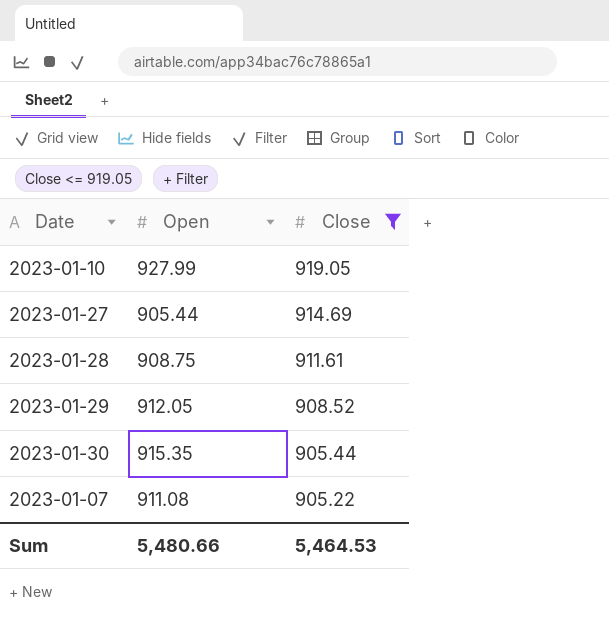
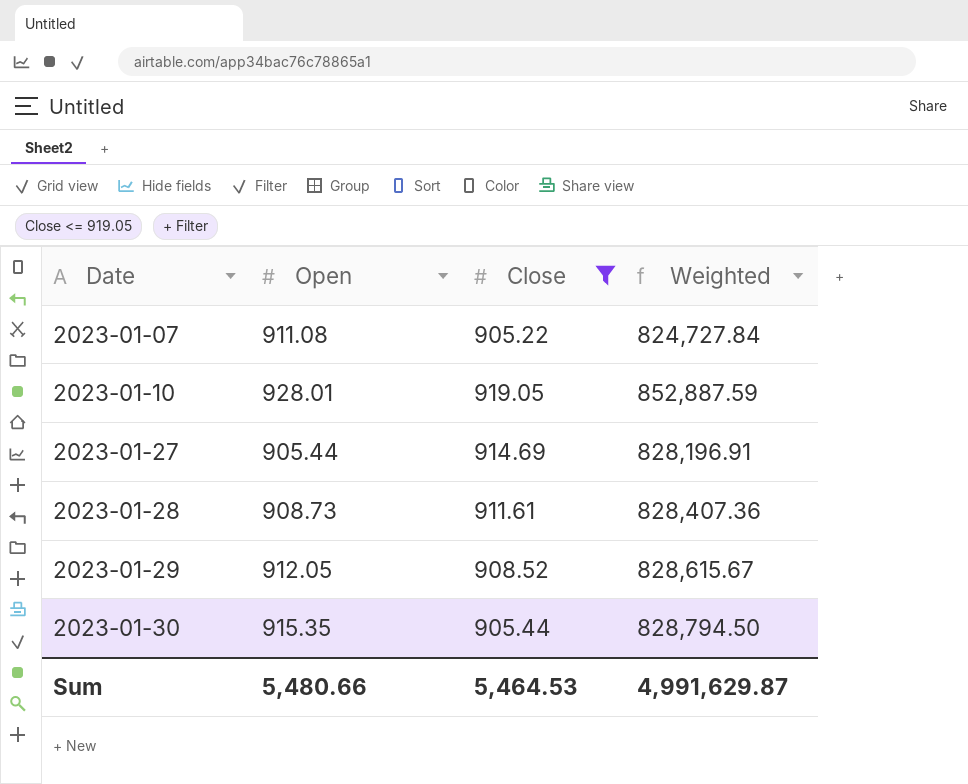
row order: Close descending -> Date ascending
column Weighted | formula: none -> [Open] * [Close]
2023-01-10 | Open: 927.99 -> 928.01
2023-01-28 | Open: 908.75 -> 908.73

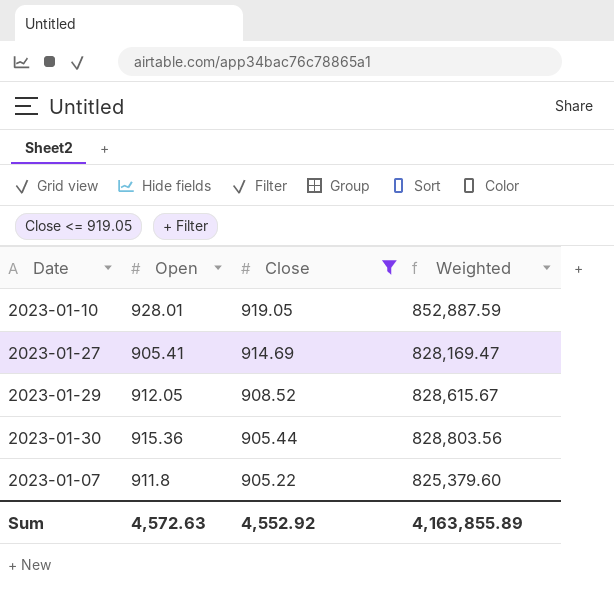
row order: Date ascending -> Close descending
row 2023-01-28: 908.73 | 911.61 | 828,407.36 -> none
2023-01-27 | Open: 905.44 -> 905.41
2023-01-27 | Weighted: 828,196.91 -> 828,169.47
2023-01-30 | Open: 915.35 -> 915.36
2023-01-30 | Weighted: 828,794.50 -> 828,803.56
2023-01-07 | Open: 911.08 -> 911.8
2023-01-07 | Weighted: 824,727.84 -> 825,379.60
Sum | Open: 5,480.66 -> 4,572.63
Sum | Close: 5,464.53 -> 4,552.92
Sum | Weighted: 4,991,629.87 -> 4,163,855.89

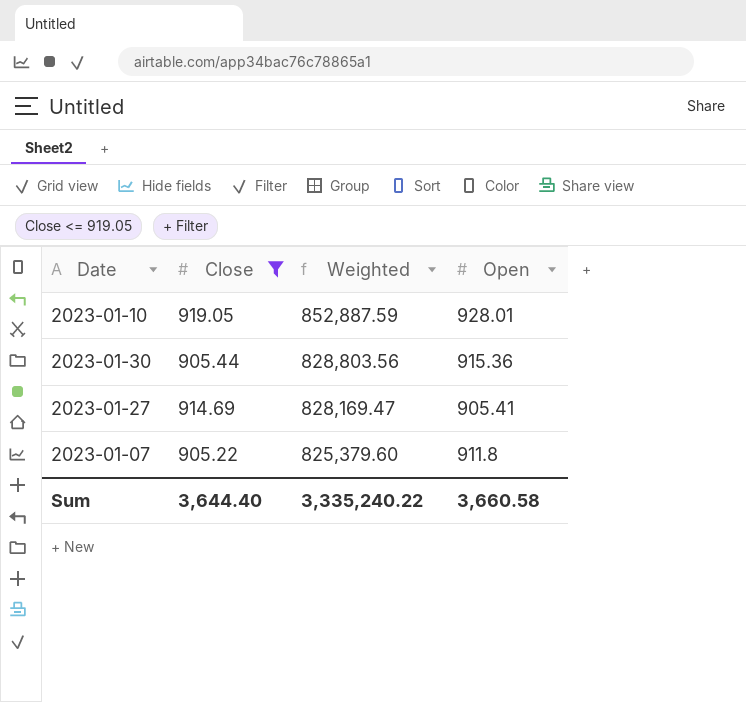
row order: Close descending -> Weighted descending
column Open | position: 2 -> 4
row 2023-01-29: 912.05 | 908.52 | 828,615.67 -> none
Sum | Close: 4,552.92 -> 3,644.40
Sum | Weighted: 4,163,855.89 -> 3,335,240.22
Sum | Open: 4,572.63 -> 3,660.58

